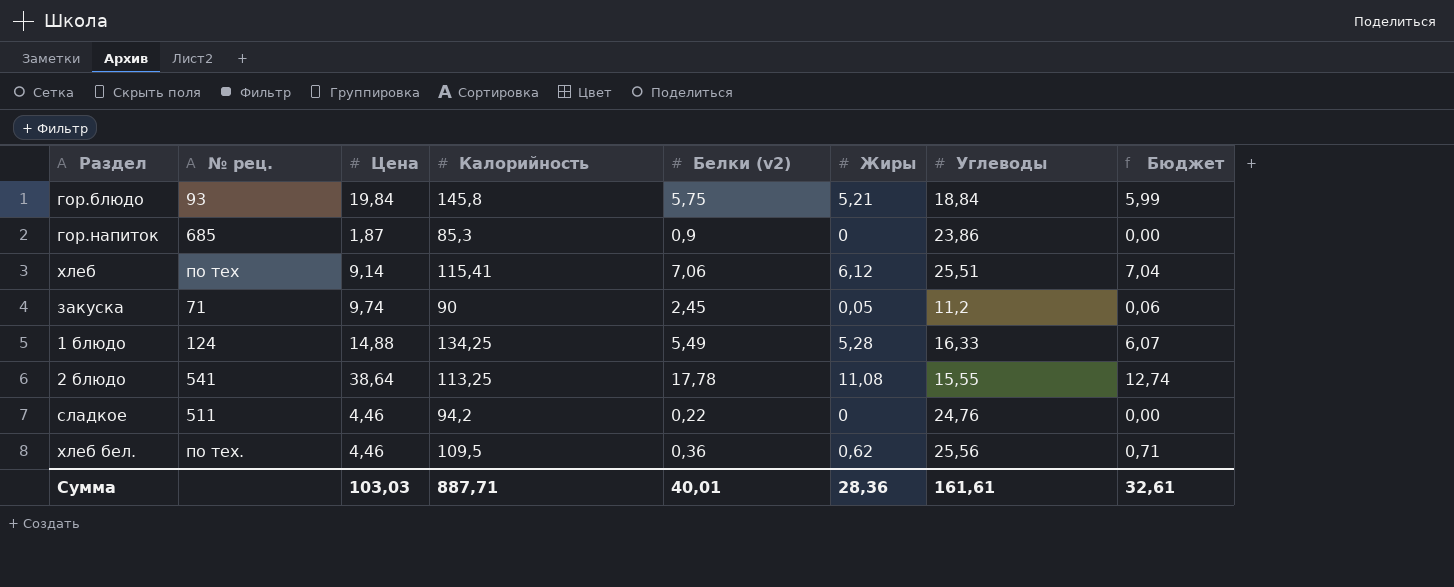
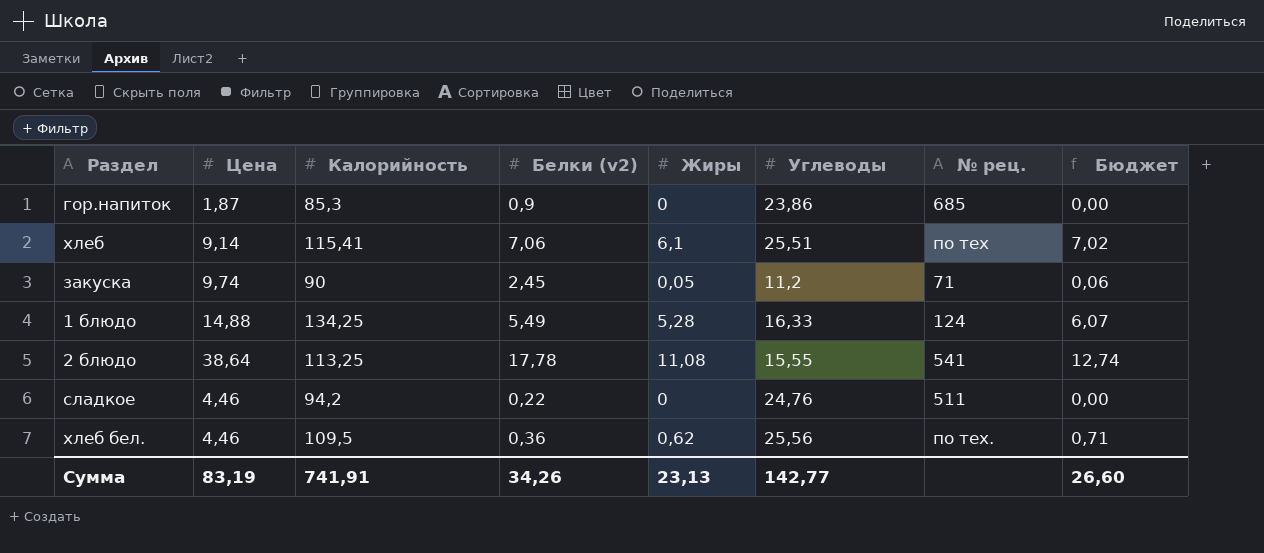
column № рец. | position: 2 -> 7
row гор.блюдо: 93 | 19,84 | 145,8 | 5,75 | 5,21 | 18,84 | 5,99 -> none
хлеб | Жиры: 6,12 -> 6,1
хлеб | Бюджет: 7,04 -> 7,02
Сумма | Цена: 103,03 -> 83,19
Сумма | Калорийность: 887,71 -> 741,91
Сумма | Белки (v2): 40,01 -> 34,26
Сумма | Жиры: 28,36 -> 23,13
Сумма | Углеводы: 161,61 -> 142,77
Сумма | Бюджет: 32,61 -> 26,60

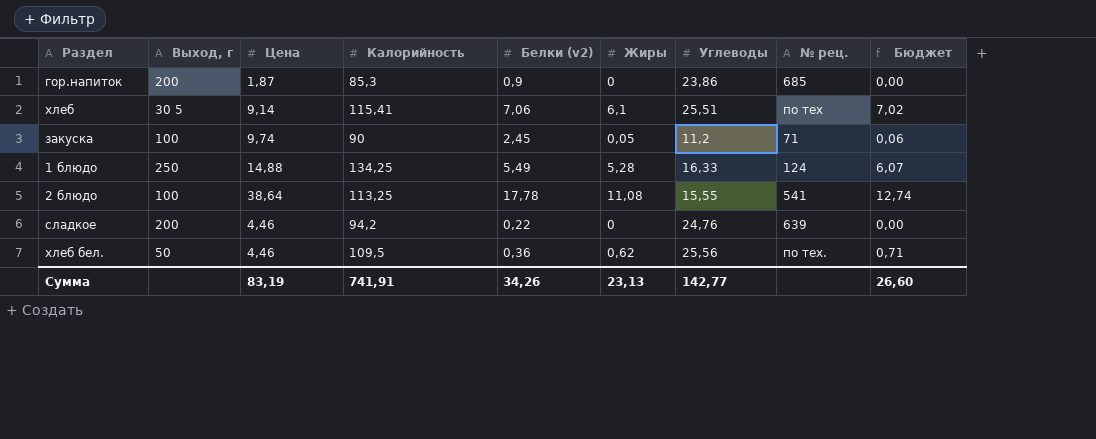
column Выход, г | position: none -> 2
сладкое | № рец.: 511 -> 639

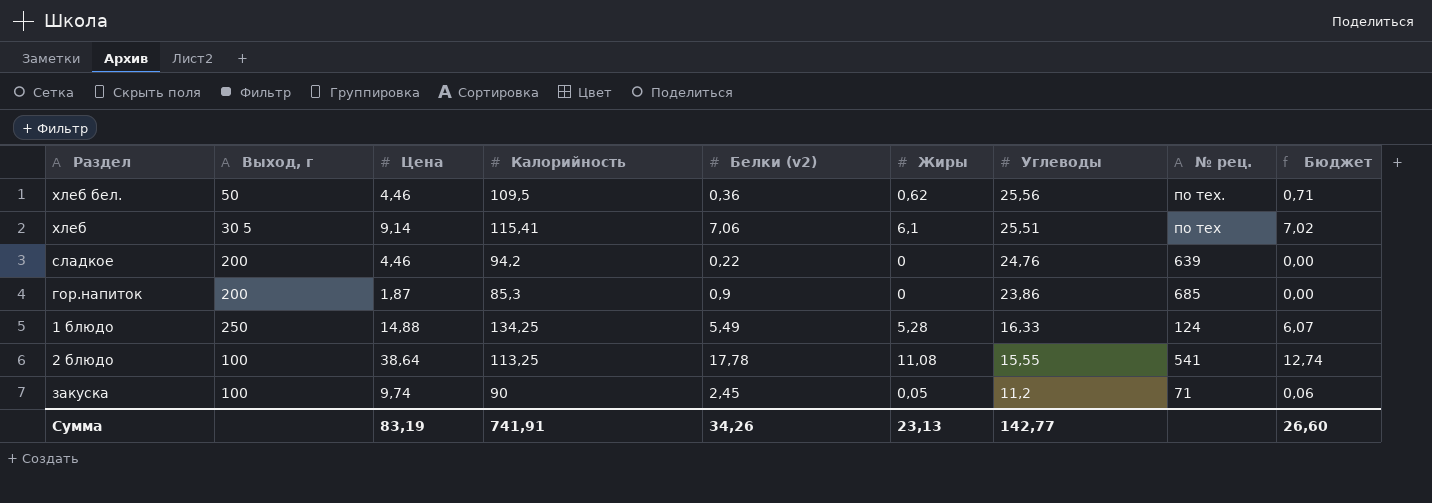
row order: none -> Углеводы descending

